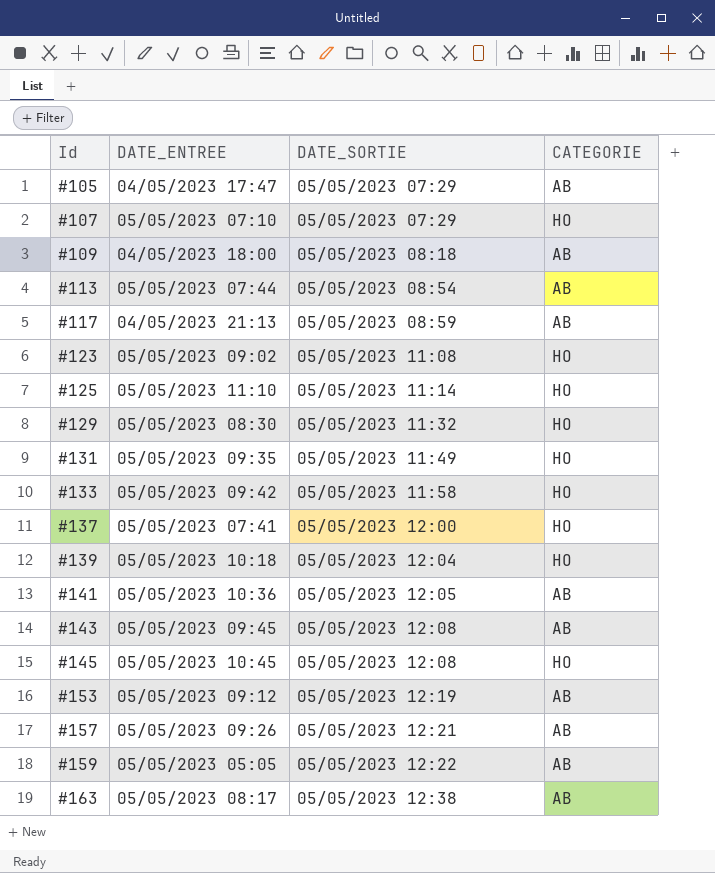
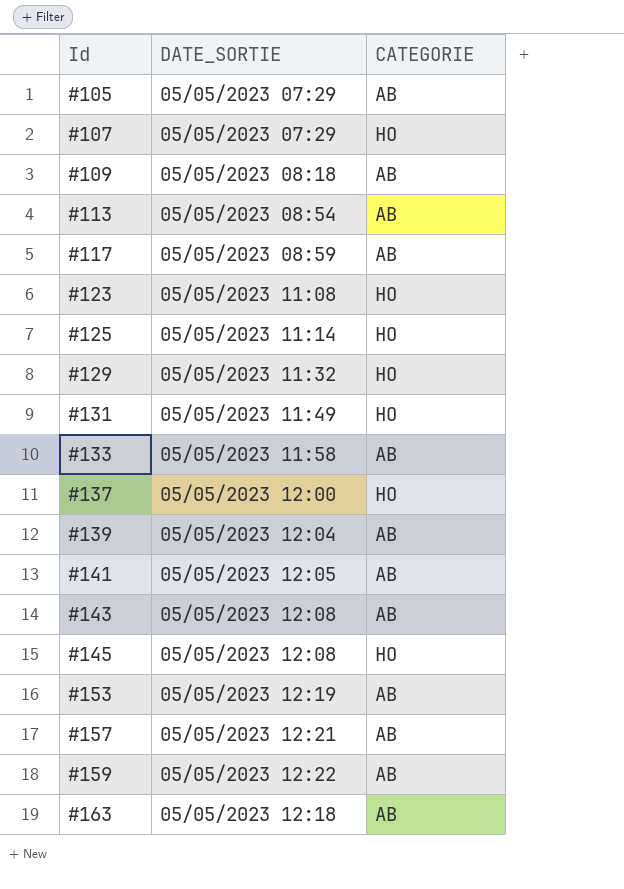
column DATE_ENTREE | position: 2 -> none
#133 | CATEGORIE: HO -> AB
#139 | CATEGORIE: HO -> AB
#163 | DATE_SORTIE: 05/05/2023 12:38 -> 05/05/2023 12:18

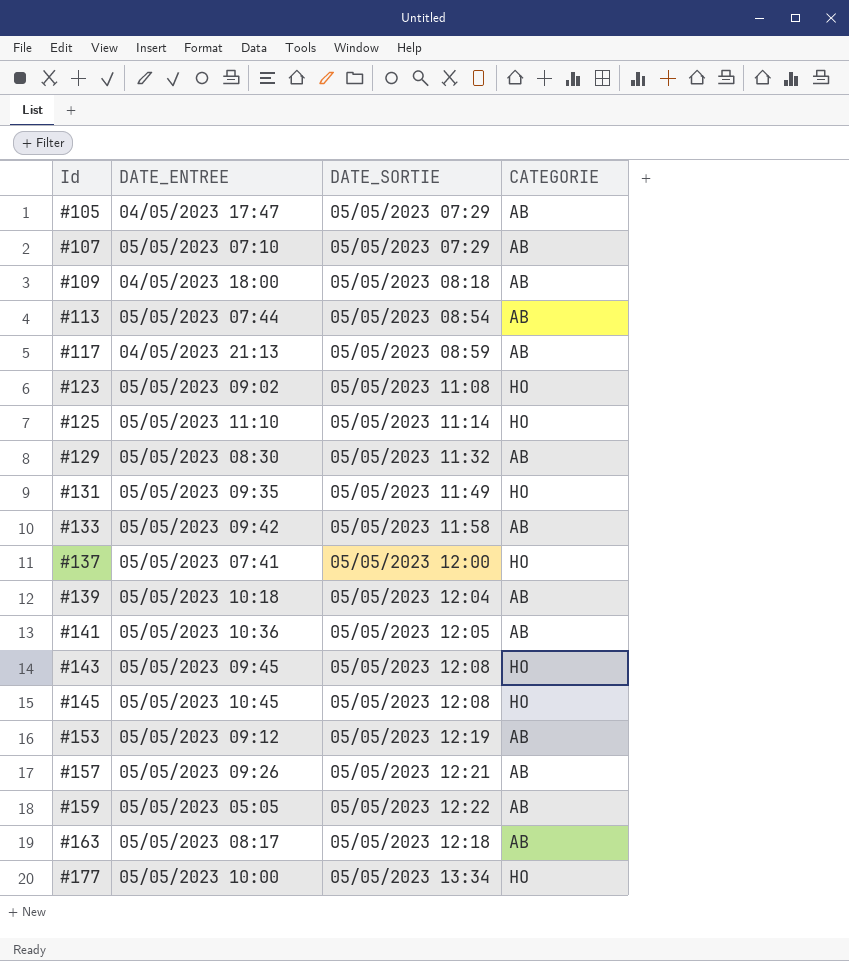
column DATE_ENTREE | position: none -> 2
#107 | CATEGORIE: HO -> AB
#129 | CATEGORIE: HO -> AB
#143 | CATEGORIE: AB -> HO
row #177: none -> 05/05/2023 10:00 | 05/05/2023 13:34 | HO

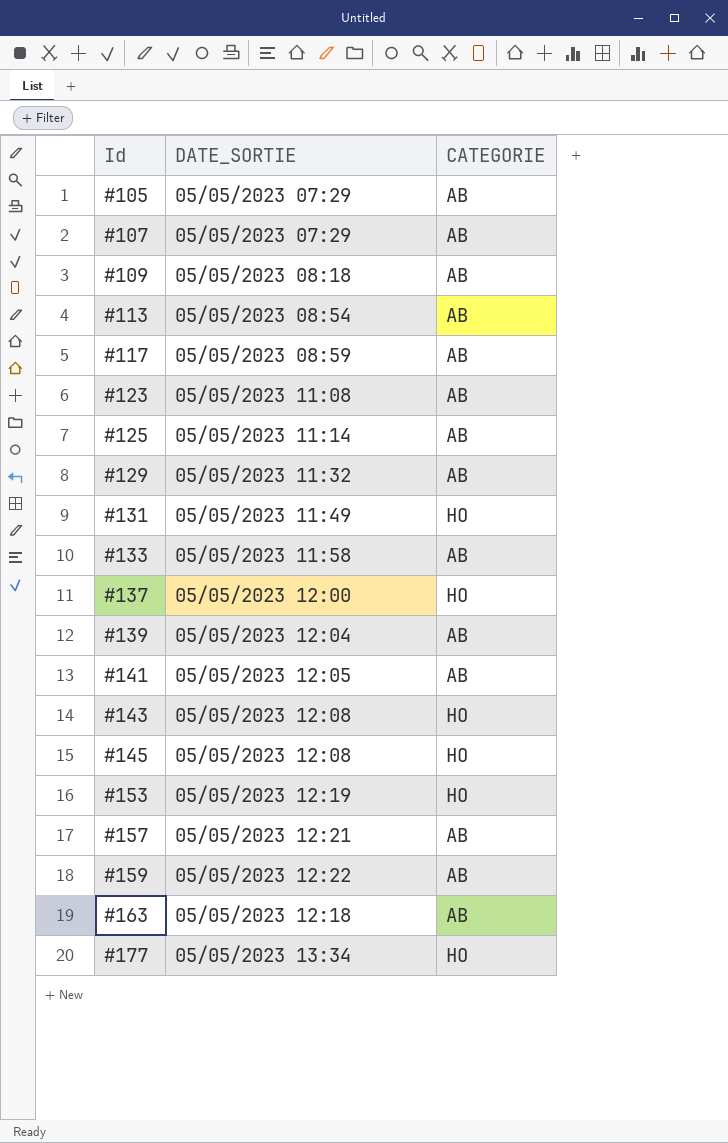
column DATE_ENTREE | position: 2 -> none
#123 | CATEGORIE: HO -> AB
#125 | CATEGORIE: HO -> AB
#153 | CATEGORIE: AB -> HO

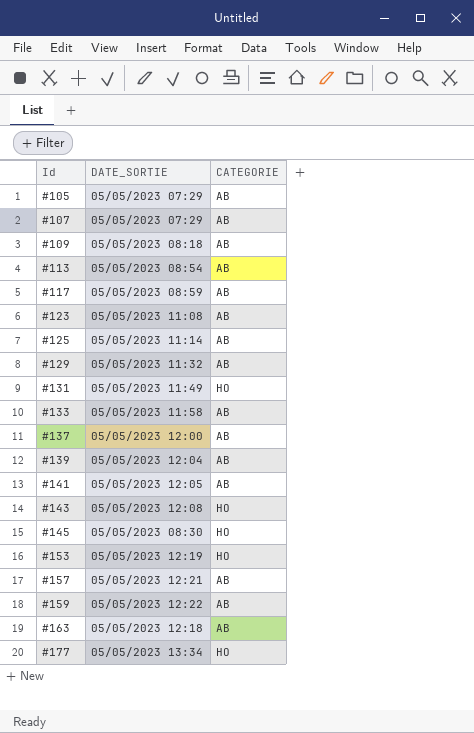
#137 | CATEGORIE: HO -> AB
#145 | DATE_SORTIE: 05/05/2023 12:08 -> 05/05/2023 08:30

